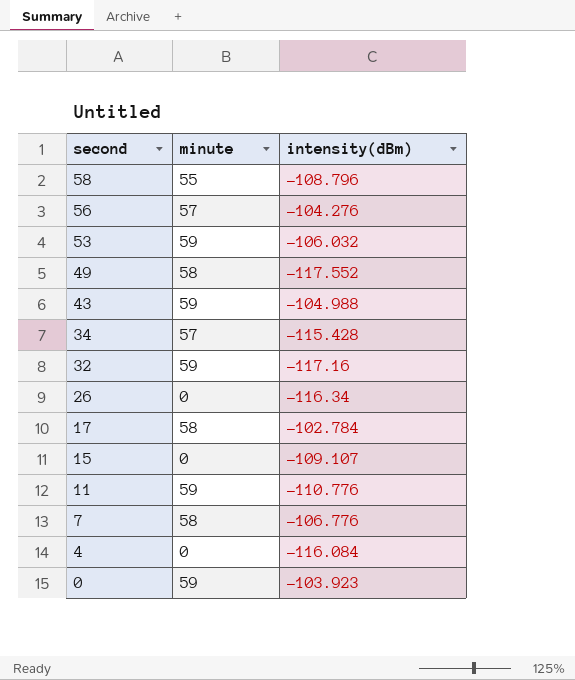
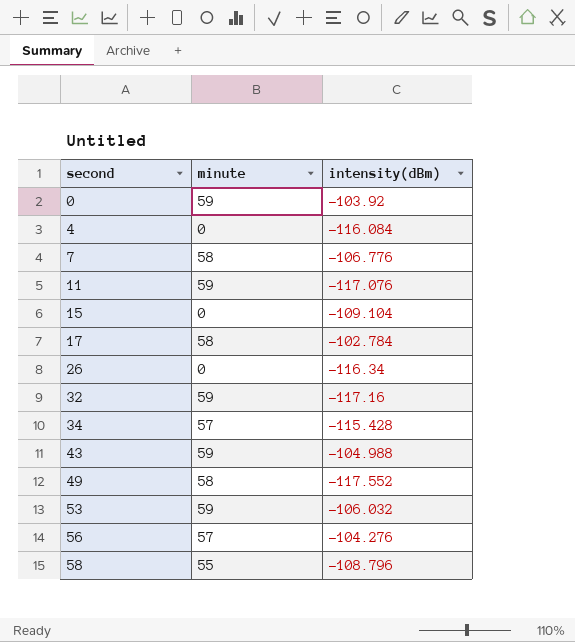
row order: second descending -> second ascending
0 | intensity(dBm): -103.923 -> -103.92
11 | intensity(dBm): -110.776 -> -117.076
15 | intensity(dBm): -109.107 -> -109.104

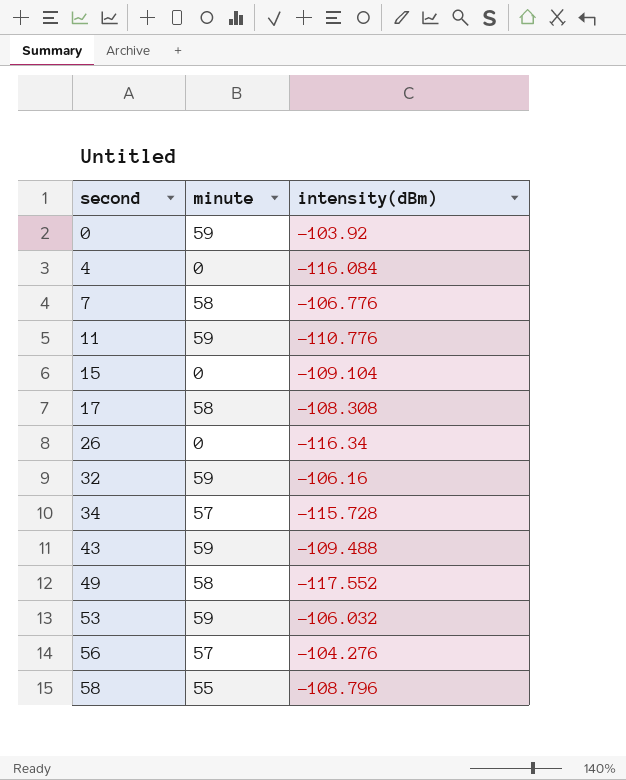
11 | intensity(dBm): -117.076 -> -110.776
17 | intensity(dBm): -102.784 -> -108.308
32 | intensity(dBm): -117.16 -> -106.16
34 | intensity(dBm): -115.428 -> -115.728
43 | intensity(dBm): -104.988 -> -109.488

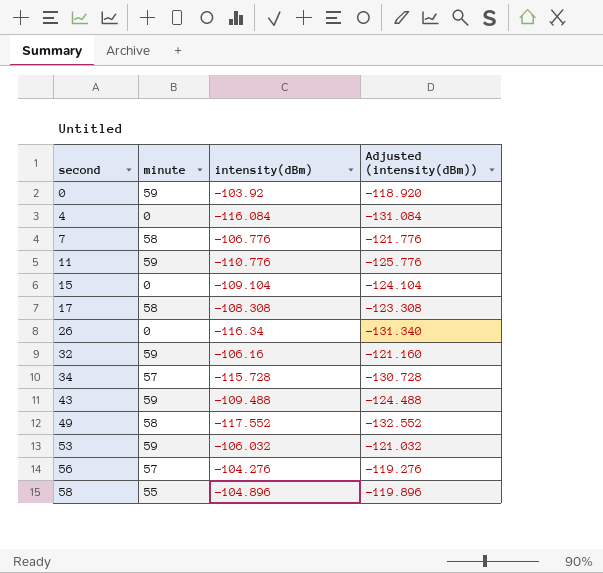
column Adjusted (intensity(dBm)) | formula: none -> [intensity(dBm)] - 15
58 | intensity(dBm): -108.796 -> -104.896

